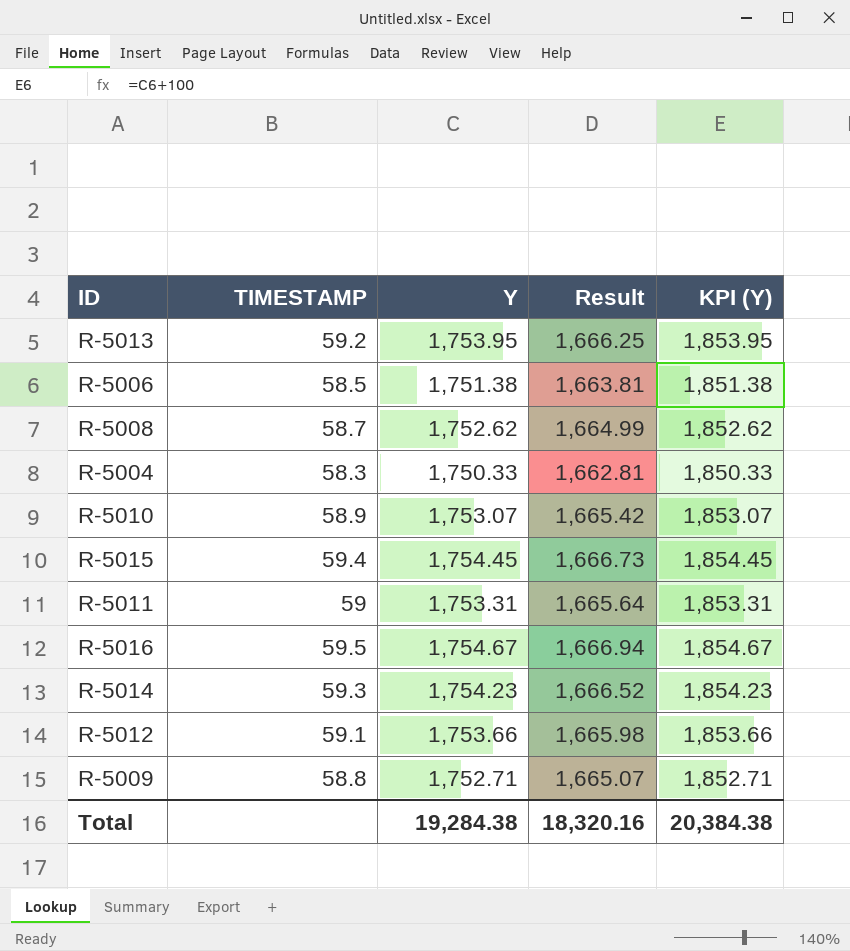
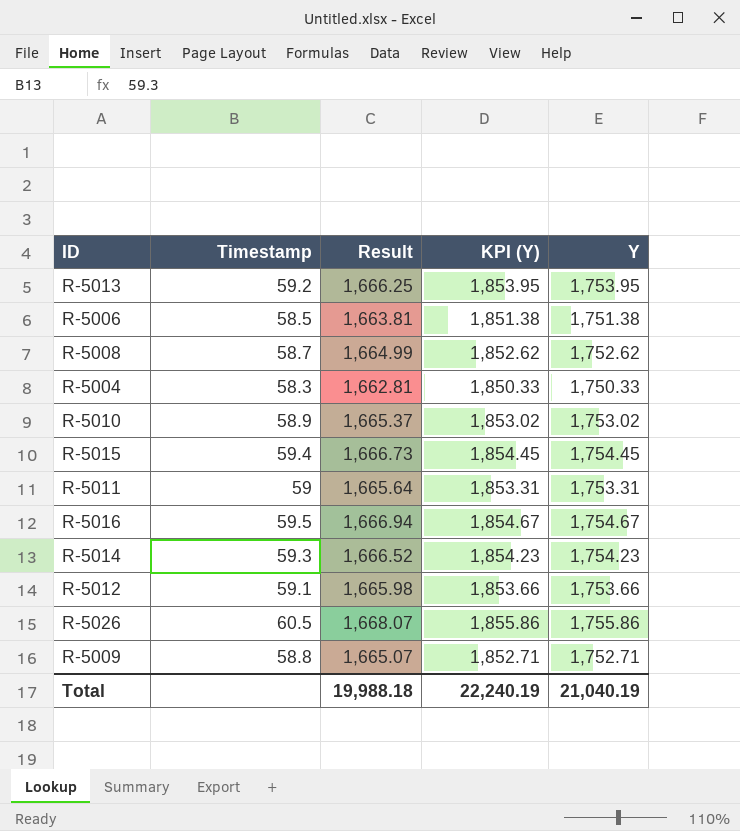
column name: TIMESTAMP -> Timestamp
column Y | position: 3 -> 5
R-5010 | Result: 1,665.42 -> 1,665.37
R-5010 | KPI (Y): 1,853.07 -> 1,853.02
R-5010 | Y: 1,753.07 -> 1,753.02
row R-5026: none -> 60.5 | 1,668.07 | 1,855.86 | 1,755.86
Total | Result: 18,320.16 -> 19,988.18
Total | KPI (Y): 20,384.38 -> 22,240.19
Total | Y: 19,284.38 -> 21,040.19

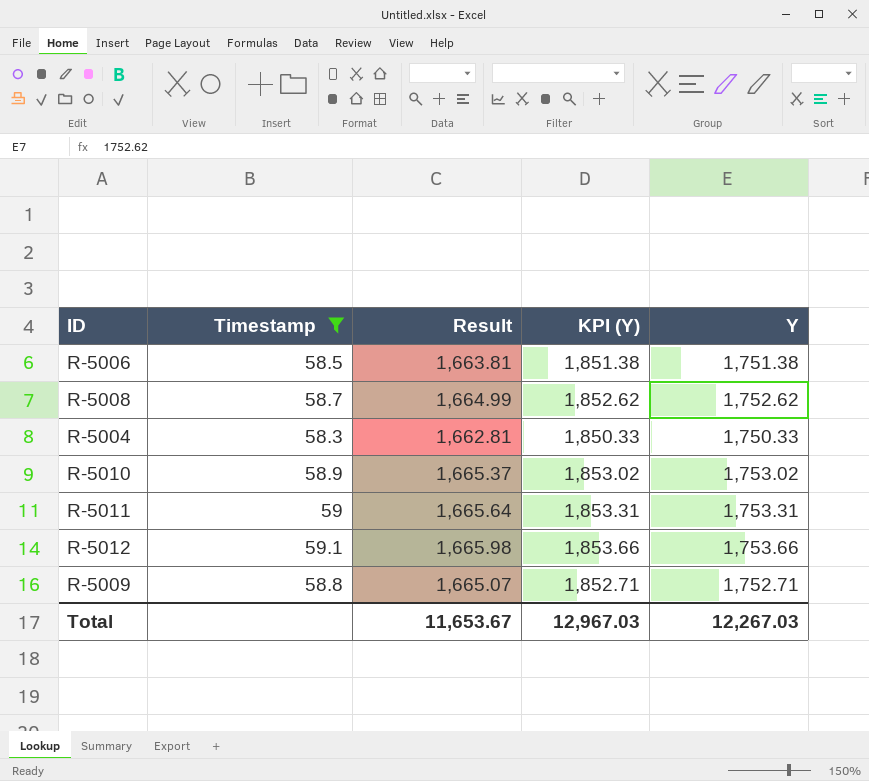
filter: none -> Timestamp <= 59.1
Total | Result: 19,988.18 -> 11,653.67
Total | KPI (Y): 22,240.19 -> 12,967.03
Total | Y: 21,040.19 -> 12,267.03

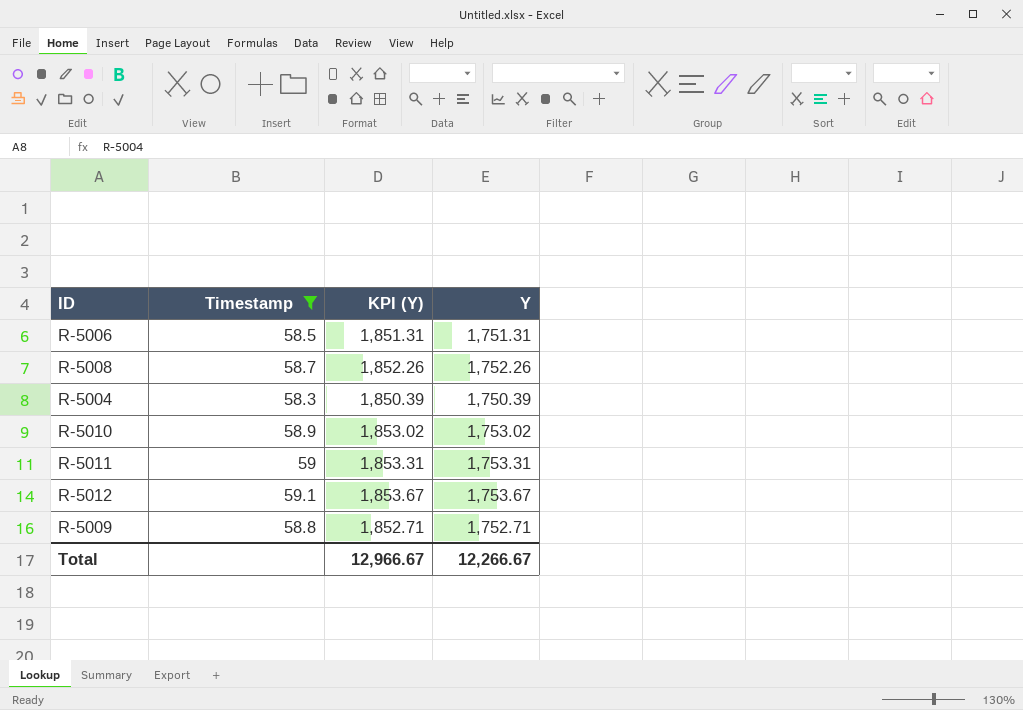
column Result | formula: [Y] * 0.95 -> none
R-5006 | KPI (Y): 1,851.38 -> 1,851.31
R-5006 | Y: 1,751.38 -> 1,751.31
R-5008 | KPI (Y): 1,852.62 -> 1,852.26
R-5008 | Y: 1,752.62 -> 1,752.26
R-5004 | KPI (Y): 1,850.33 -> 1,850.39
R-5004 | Y: 1,750.33 -> 1,750.39
R-5012 | KPI (Y): 1,853.66 -> 1,853.67
R-5012 | Y: 1,753.66 -> 1,753.67
Total | KPI (Y): 12,967.03 -> 12,966.67
Total | Y: 12,267.03 -> 12,266.67

